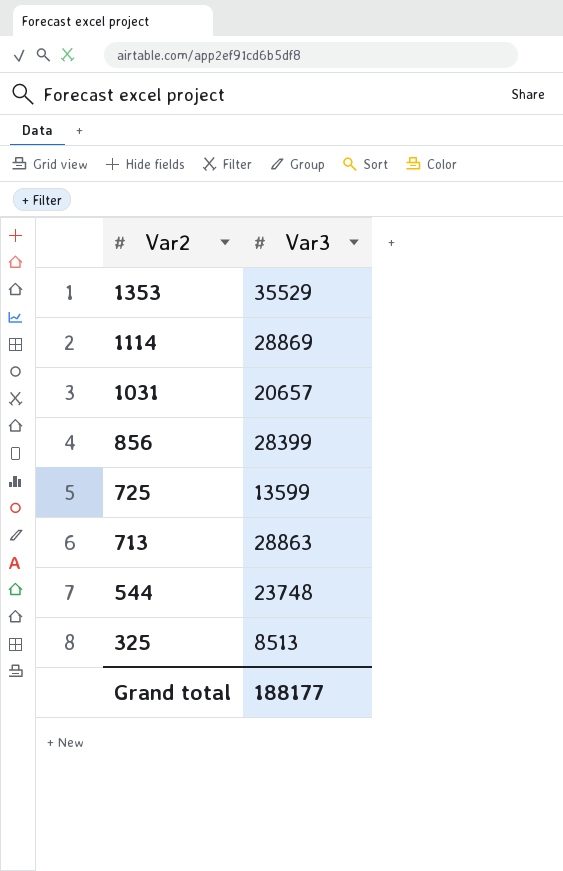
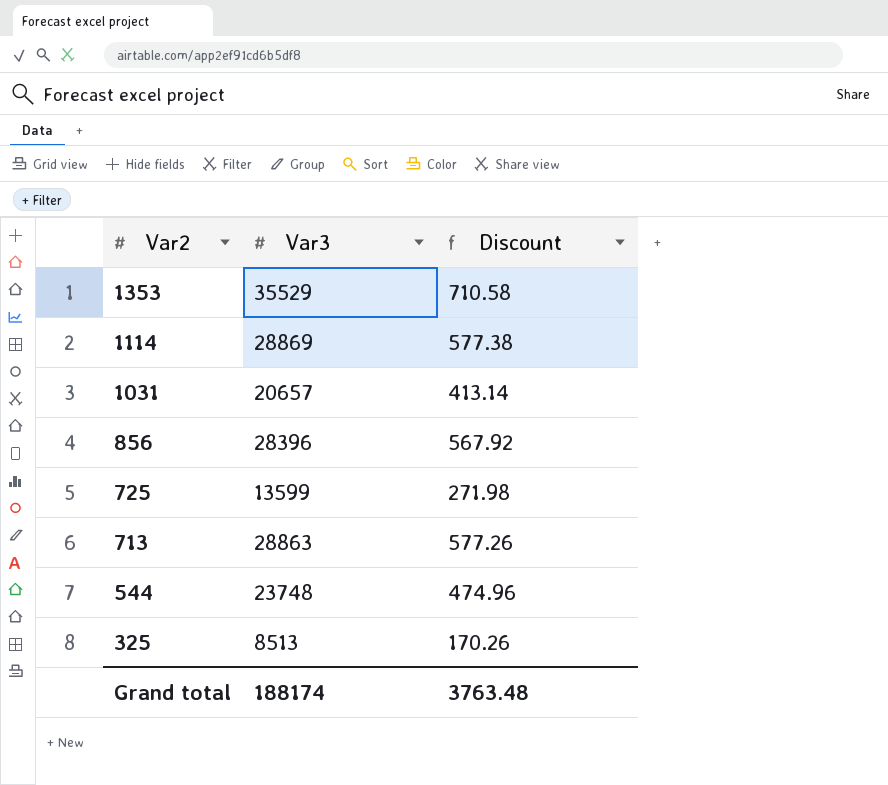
column Discount | formula: none -> [Var3] * 0.02
856 | Var3: 28399 -> 28396
Grand total | Var3: 188177 -> 188174

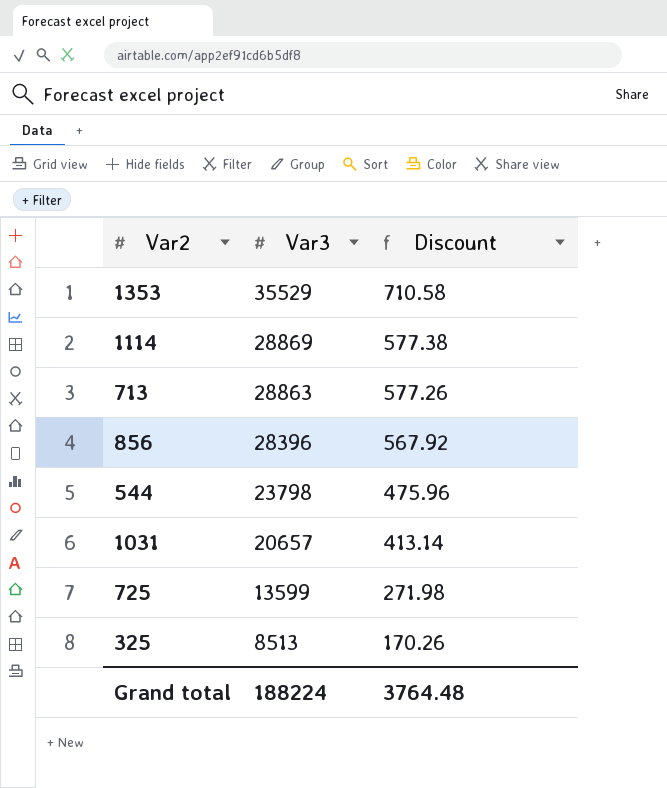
row order: Var2 descending -> Var3 descending
544 | Var3: 23748 -> 23798
544 | Discount: 474.96 -> 475.96
Grand total | Var3: 188174 -> 188224
Grand total | Discount: 3763.48 -> 3764.48

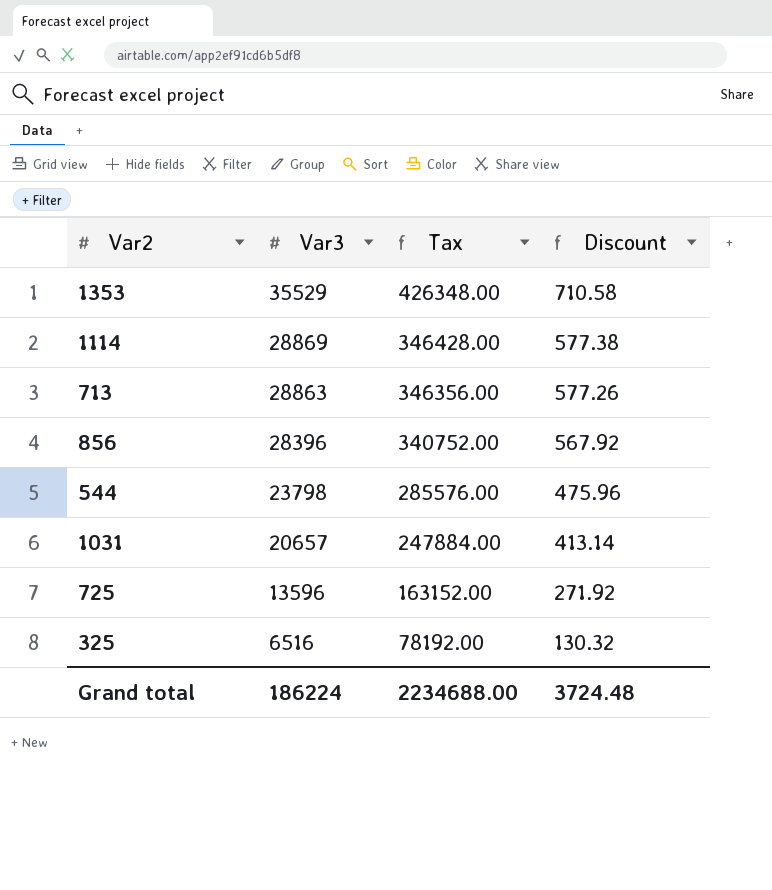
column Tax | formula: none -> [Var3] * 12
725 | Var3: 13599 -> 13596
725 | Discount: 271.98 -> 271.92
325 | Var3: 8513 -> 6516
325 | Discount: 170.26 -> 130.32
Grand total | Var3: 188224 -> 186224
Grand total | Discount: 3764.48 -> 3724.48

